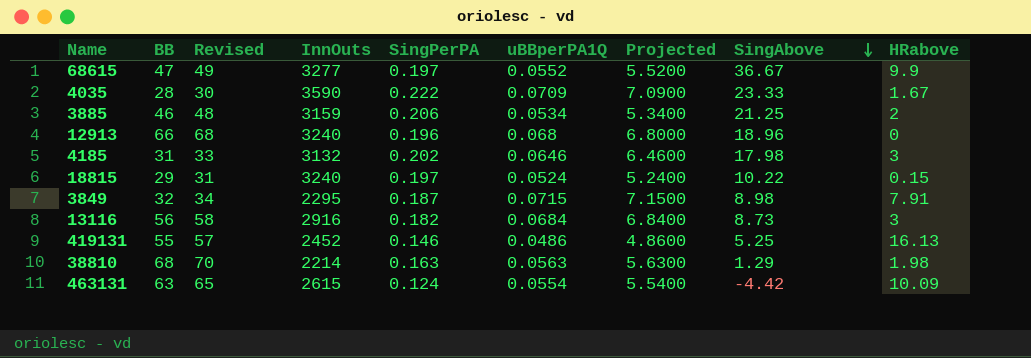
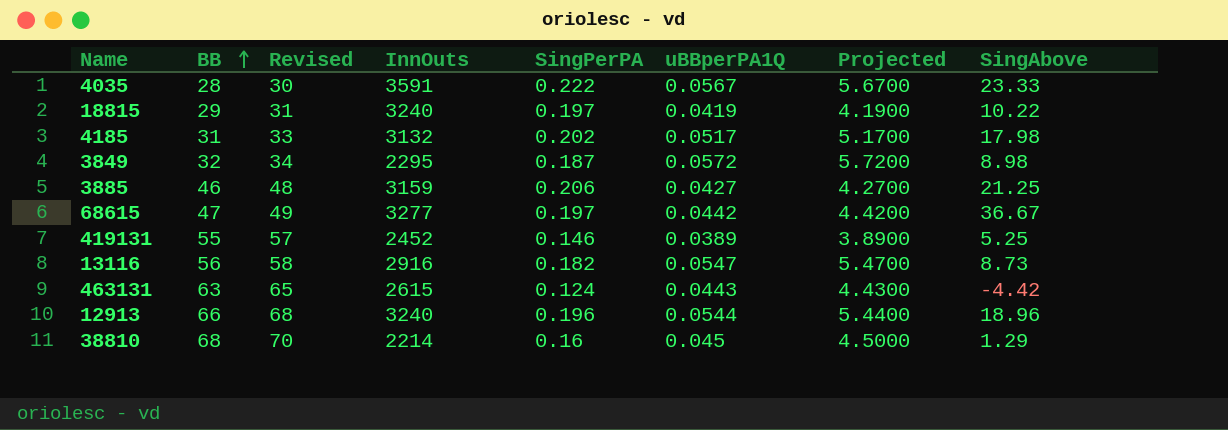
row order: SingAbove descending -> BB ascending
column HRabove | position: 9 -> none
4035 | InnOuts: 3590 -> 3591
4035 | uBBperPA1Q: 0.0709 -> 0.0567
4035 | Projected: 7.0900 -> 5.6700
18815 | uBBperPA1Q: 0.0524 -> 0.0419
18815 | Projected: 5.2400 -> 4.1900
4185 | uBBperPA1Q: 0.0646 -> 0.0517
4185 | Projected: 6.4600 -> 5.1700
3849 | uBBperPA1Q: 0.0715 -> 0.0572
3849 | Projected: 7.1500 -> 5.7200
3885 | uBBperPA1Q: 0.0534 -> 0.0427
3885 | Projected: 5.3400 -> 4.2700
68615 | uBBperPA1Q: 0.0552 -> 0.0442
68615 | Projected: 5.5200 -> 4.4200
419131 | uBBperPA1Q: 0.0486 -> 0.0389
419131 | Projected: 4.8600 -> 3.8900
13116 | uBBperPA1Q: 0.0684 -> 0.0547
13116 | Projected: 6.8400 -> 5.4700
463131 | uBBperPA1Q: 0.0554 -> 0.0443
463131 | Projected: 5.5400 -> 4.4300
12913 | uBBperPA1Q: 0.068 -> 0.0544
12913 | Projected: 6.8000 -> 5.4400
38810 | SingPerPA: 0.163 -> 0.16
38810 | uBBperPA1Q: 0.0563 -> 0.045
38810 | Projected: 5.6300 -> 4.5000

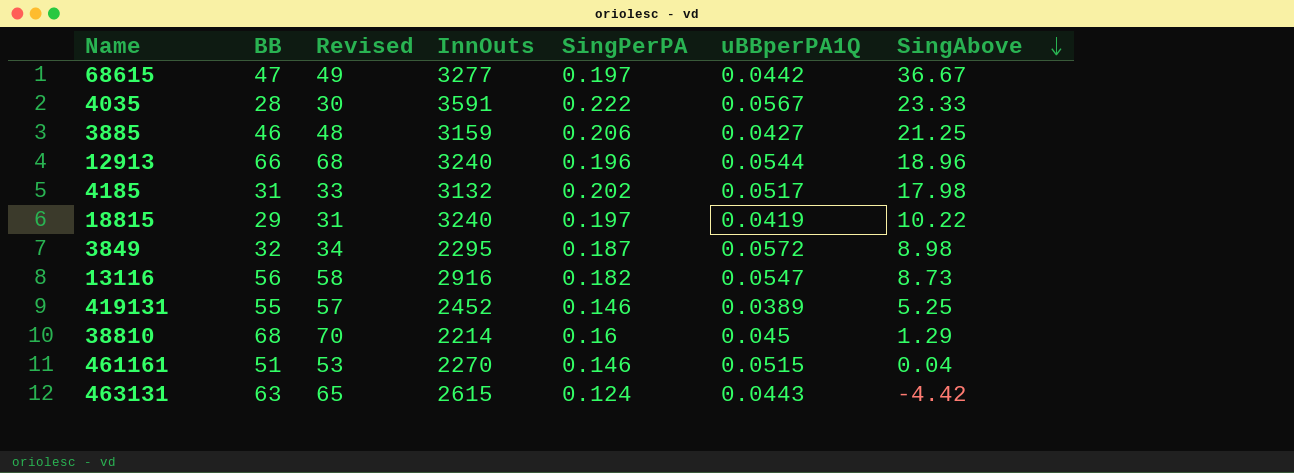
row order: BB ascending -> SingAbove descending
column Projected | formula: [uBBperPA1Q] * 100 -> none
row 461161: none -> 51 | 53 | 2270 | 0.146 | 0.0515 | 0.04

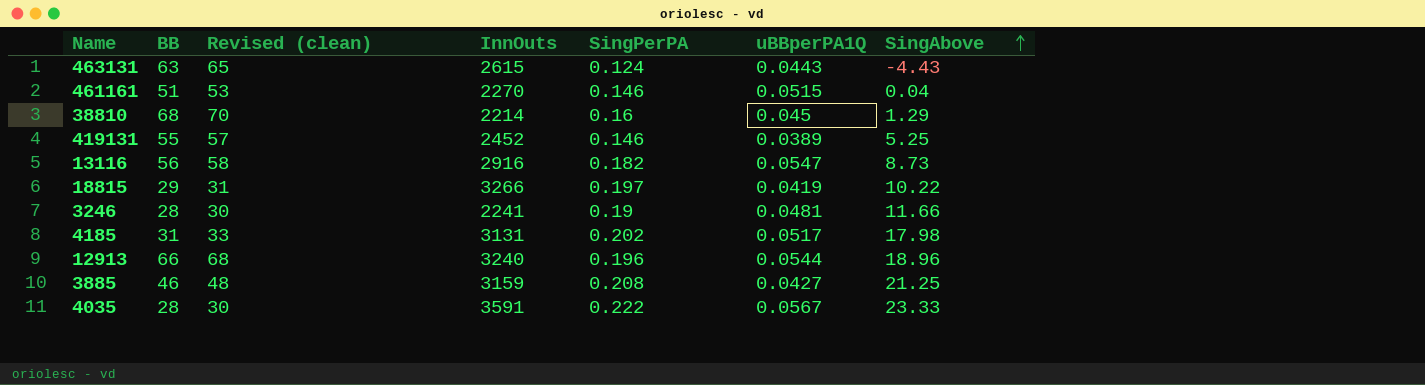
row order: SingAbove descending -> SingAbove ascending
column name: Revised -> Revised (clean)
row 68615: 47 | 49 | 3277 | 0.197 | 0.0442 | 36.67 -> none
row 3849: 32 | 34 | 2295 | 0.187 | 0.0572 | 8.98 -> none
463131 | SingAbove: -4.42 -> -4.43
18815 | InnOuts: 3240 -> 3266
row 3246: none -> 28 | 30 | 2241 | 0.19 | 0.0481 | 11.66
4185 | InnOuts: 3132 -> 3131
3885 | SingPerPA: 0.206 -> 0.208

